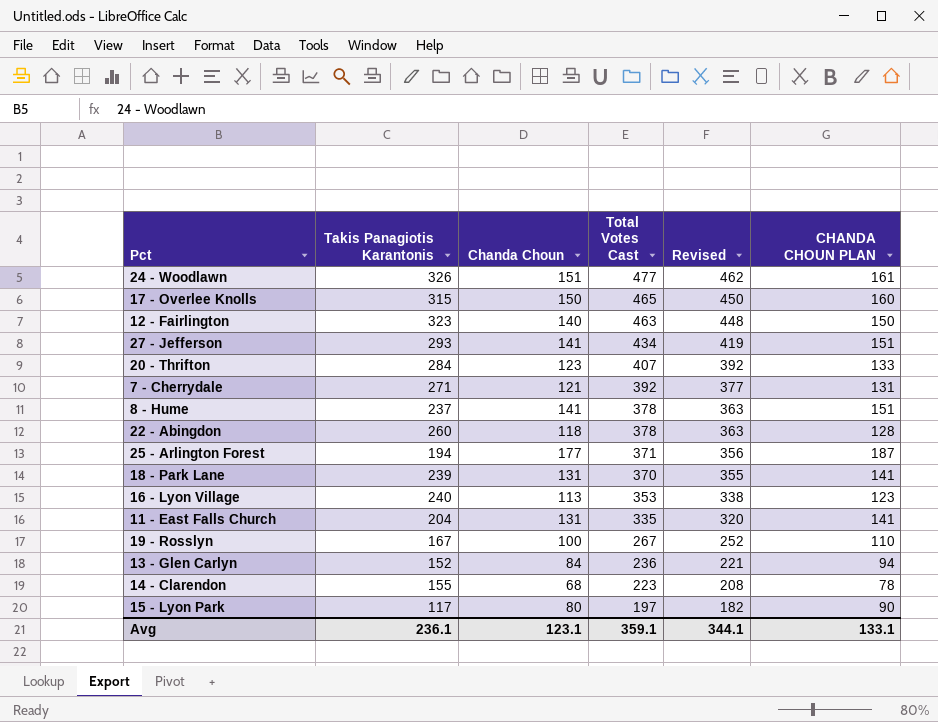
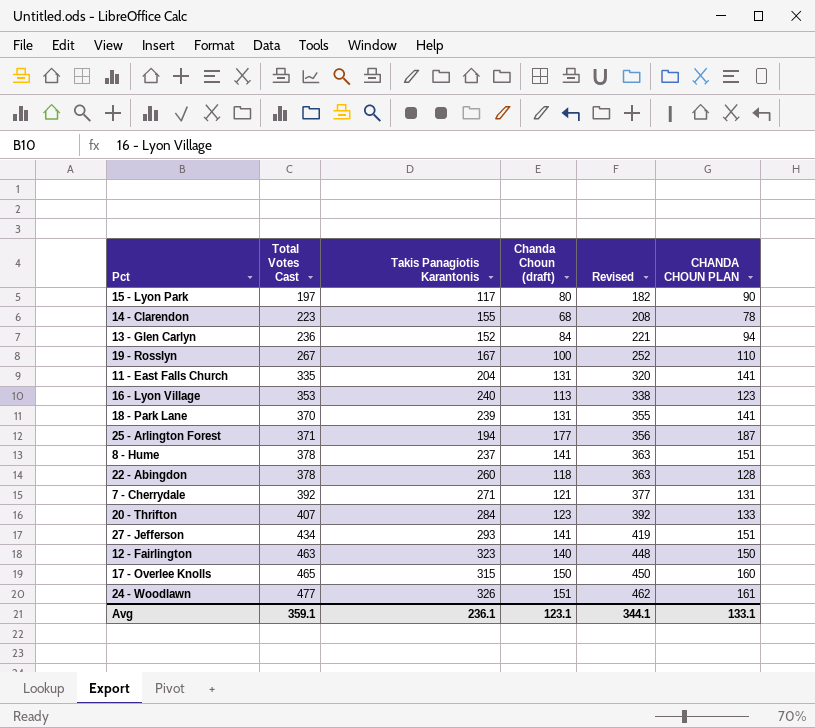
row order: Total Votes Cast descending -> Total Votes Cast ascending
column Total Votes Cast | position: 4 -> 2
column name: Chanda Choun -> Chanda Choun (draft)

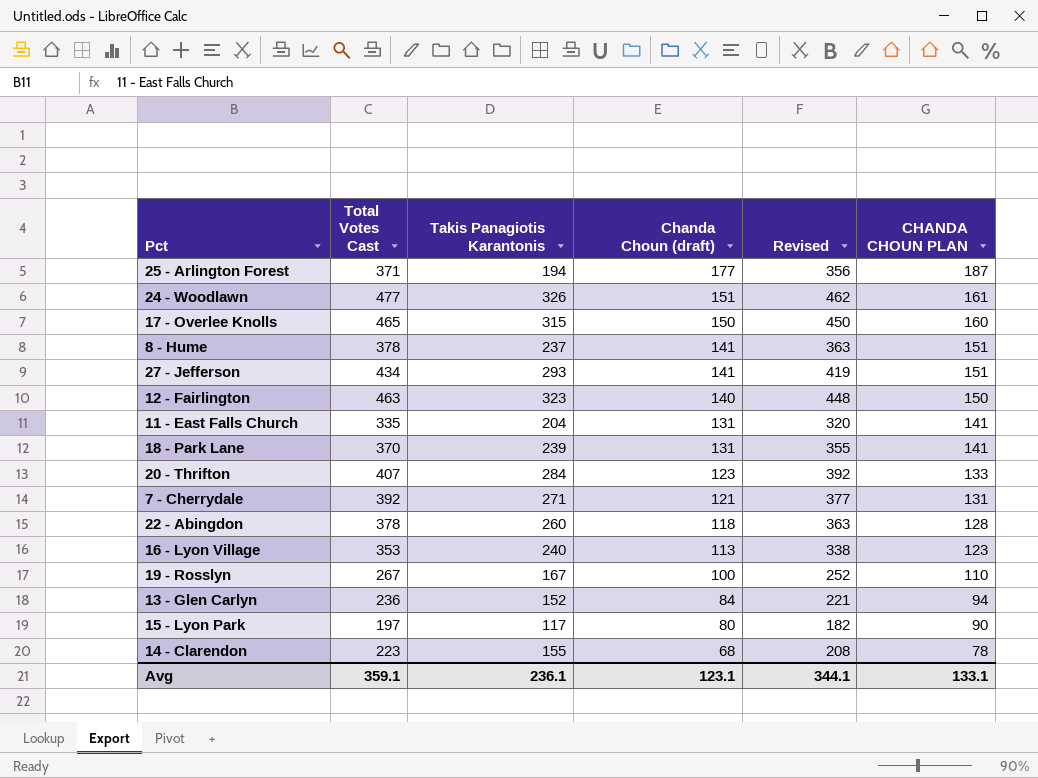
row order: Total Votes Cast ascending -> Chanda Choun (draft) descending

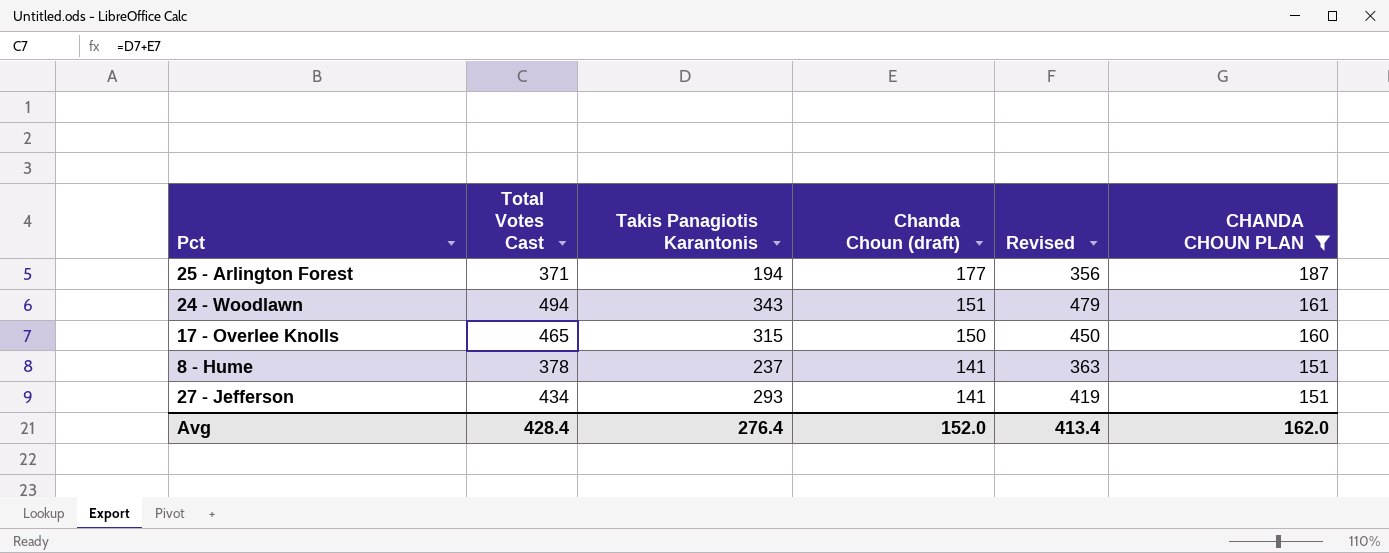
filter: none -> CHANDA CHOUN PLAN >= 151
24 - Woodlawn | Total Votes Cast: 477 -> 494
24 - Woodlawn | Takis Panagiotis Karantonis: 326 -> 343
24 - Woodlawn | Revised: 462 -> 479
Avg | Total Votes Cast: 359.1 -> 428.4
Avg | Takis Panagiotis Karantonis: 236.1 -> 276.4
Avg | Chanda Choun (draft): 123.1 -> 152.0
Avg | Revised: 344.1 -> 413.4
Avg | CHANDA CHOUN PLAN: 133.1 -> 162.0

